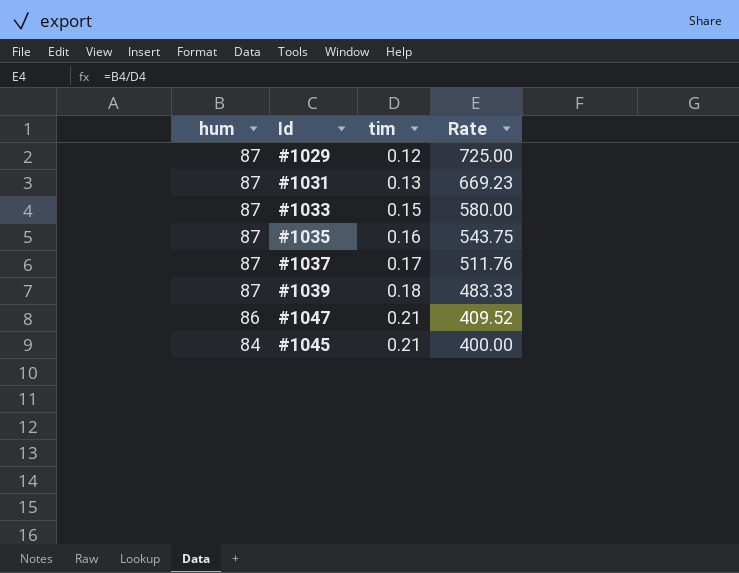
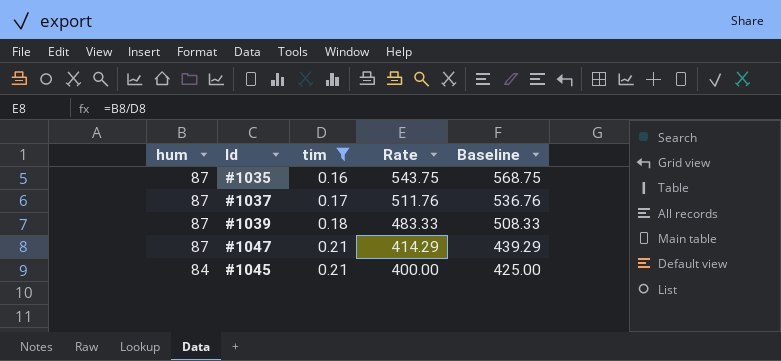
filter: none -> tim >= 0.16
column Baseline | formula: none -> [Rate] + 25
#1047 | hum: 86 -> 87
#1047 | Rate: 409.52 -> 414.29

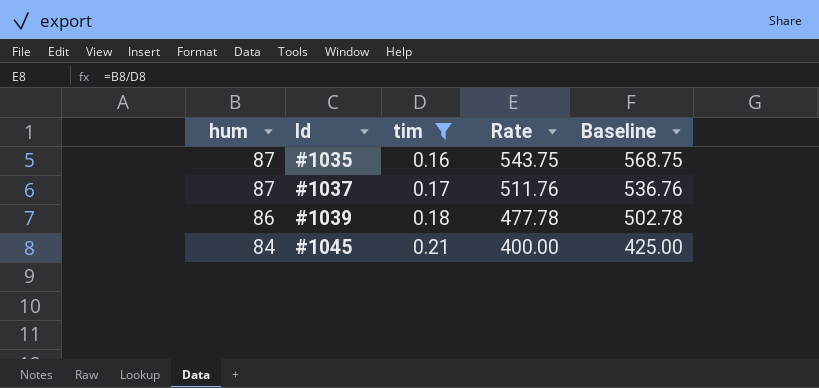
row #1047: 87 | 0.21 | 414.29 | 439.29 -> none
#1039 | hum: 87 -> 86
#1039 | Rate: 483.33 -> 477.78
#1039 | Baseline: 508.33 -> 502.78

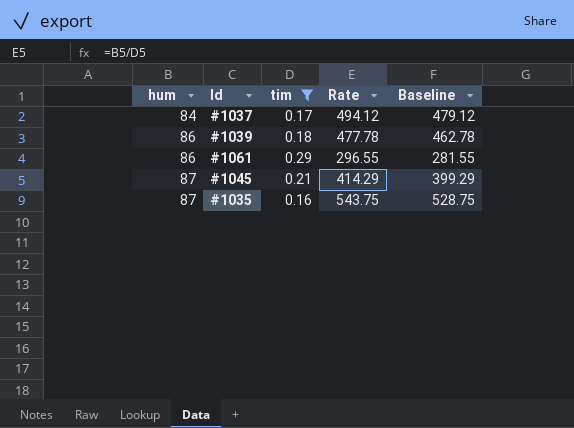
row order: hum descending -> hum ascending
column Baseline | formula: [Rate] + 25 -> [Rate] - 15
#1037 | hum: 87 -> 84
#1037 | Rate: 511.76 -> 494.12
row #1061: none -> 86 | 0.29 | 296.55 | 281.55
#1045 | hum: 84 -> 87
#1045 | Rate: 400.00 -> 414.29

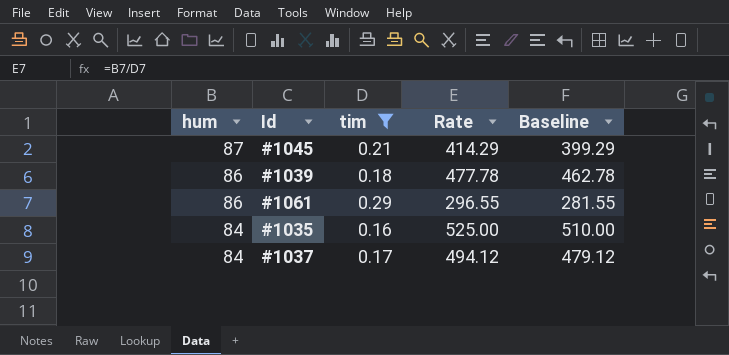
row order: hum ascending -> hum descending
#1035 | hum: 87 -> 84
#1035 | Rate: 543.75 -> 525.00
#1035 | Baseline: 528.75 -> 510.00

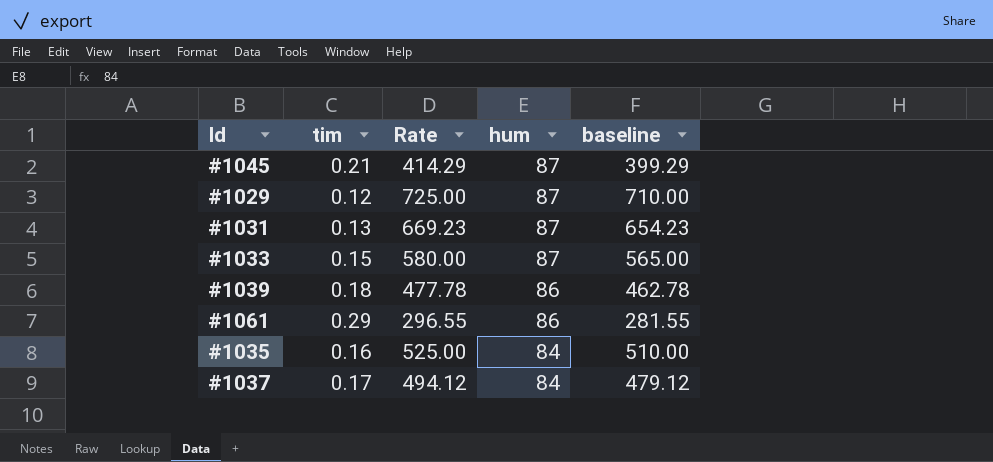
filter: tim >= 0.16 -> none
column hum | position: 1 -> 4
column name: Baseline -> baseline

